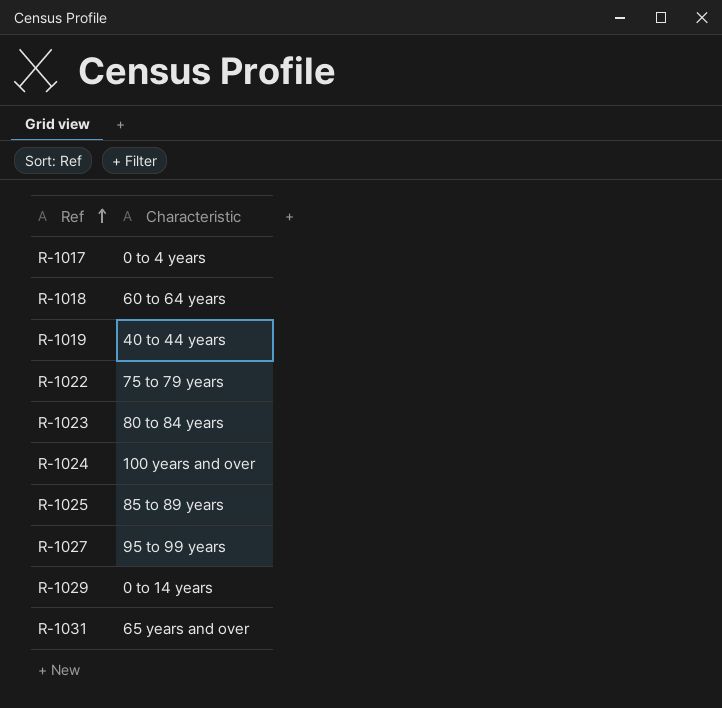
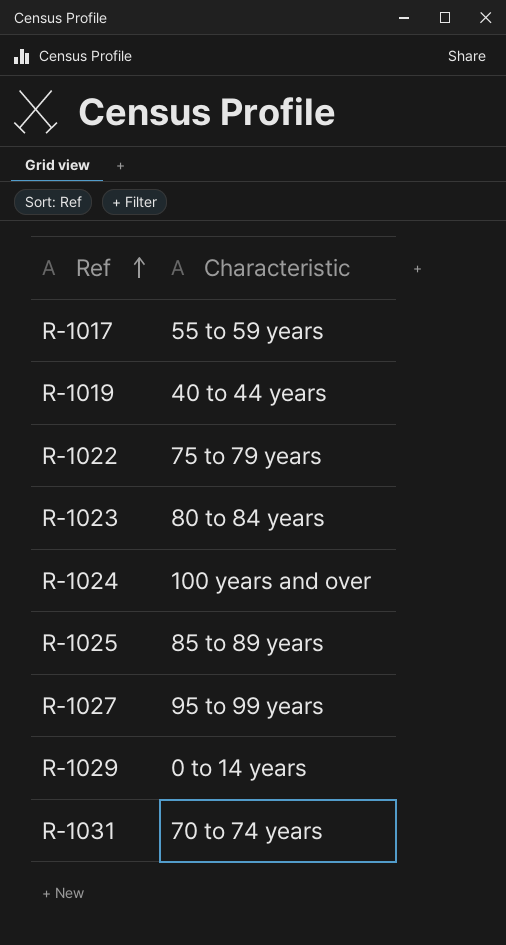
row R-1018: 60 to 64 years -> none
R-1017 | Characteristic: 0 to 4 years -> 55 to 59 years
R-1031 | Characteristic: 65 years and over -> 70 to 74 years

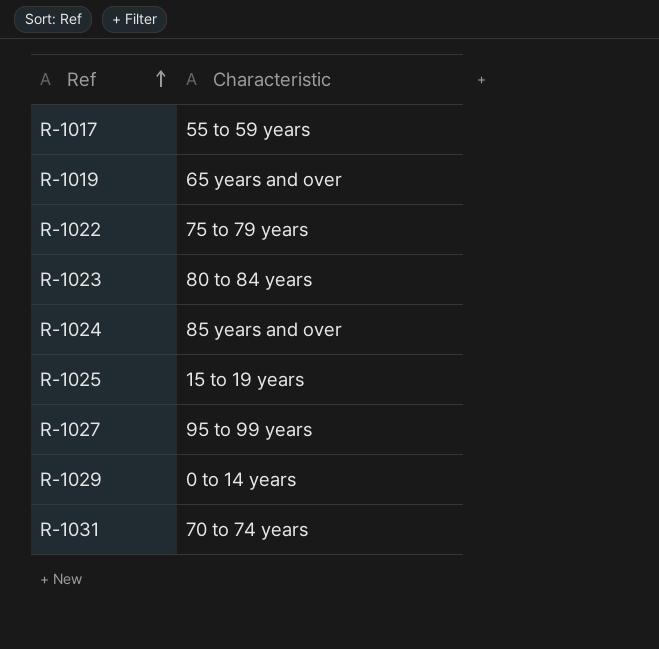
R-1019 | Characteristic: 40 to 44 years -> 65 years and over
R-1024 | Characteristic: 100 years and over -> 85 years and over
R-1025 | Characteristic: 85 to 89 years -> 15 to 19 years

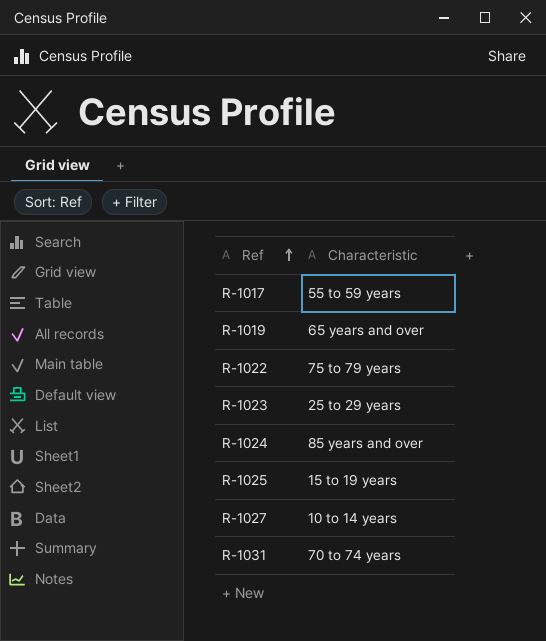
row R-1029: 0 to 14 years -> none
R-1023 | Characteristic: 80 to 84 years -> 25 to 29 years
R-1027 | Characteristic: 95 to 99 years -> 10 to 14 years

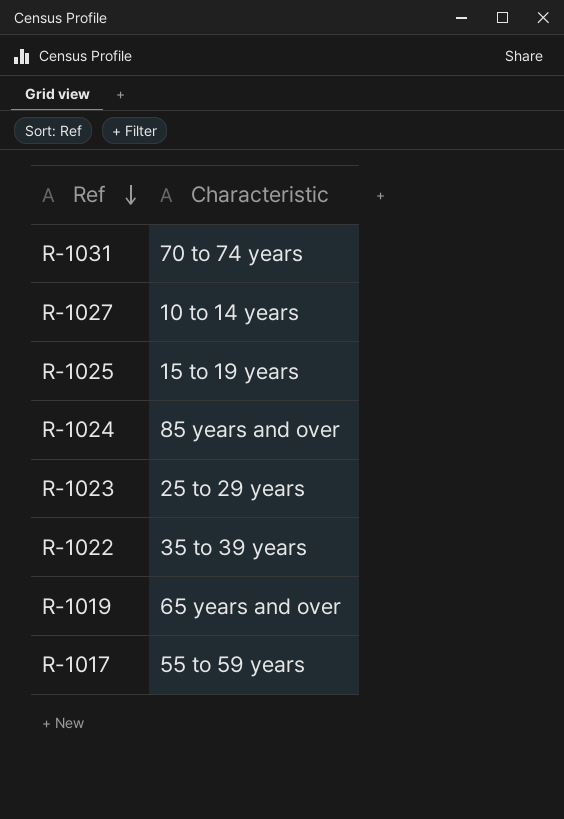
row order: Ref ascending -> Ref descending
R-1022 | Characteristic: 75 to 79 years -> 35 to 39 years

